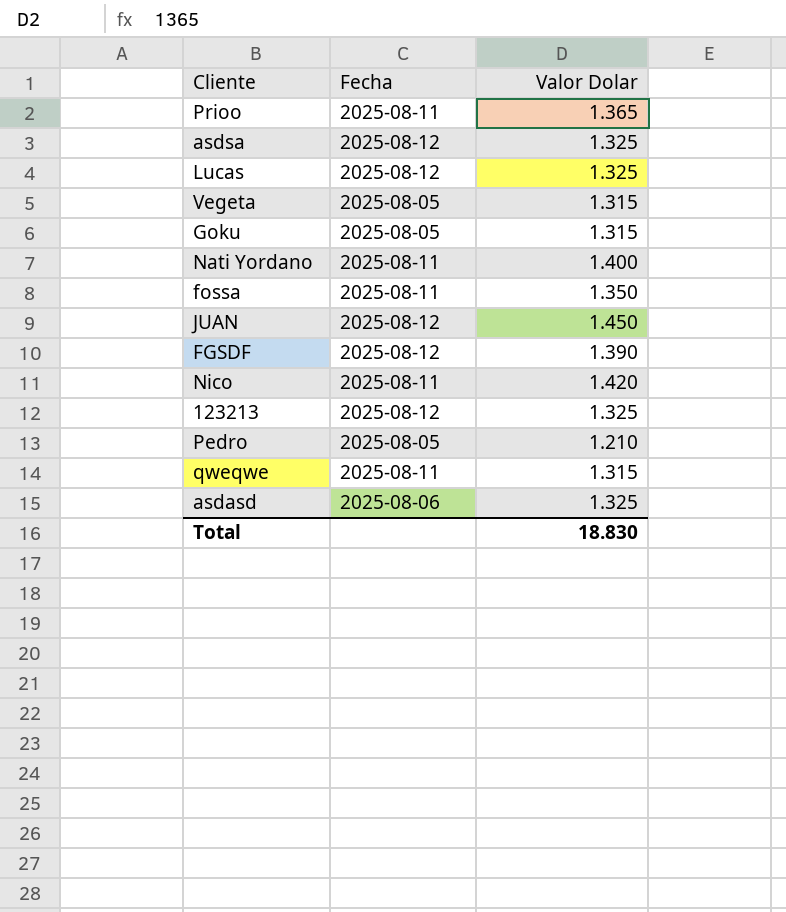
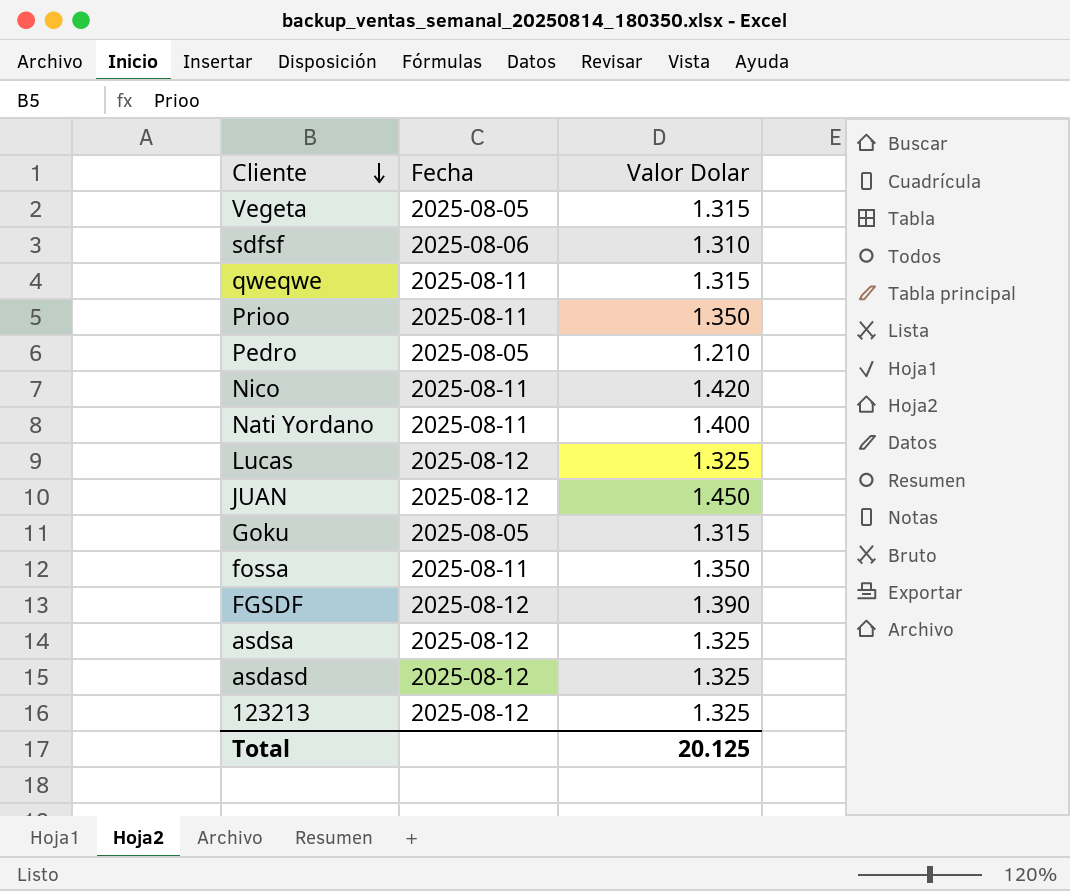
row order: none -> Cliente descending
row sdfsf: none -> 2025-08-06 | 1.310
Prioo | Valor Dolar: 1.365 -> 1.350
asdasd | Fecha: 2025-08-06 -> 2025-08-12
Total | Valor Dolar: 18.830 -> 20.125

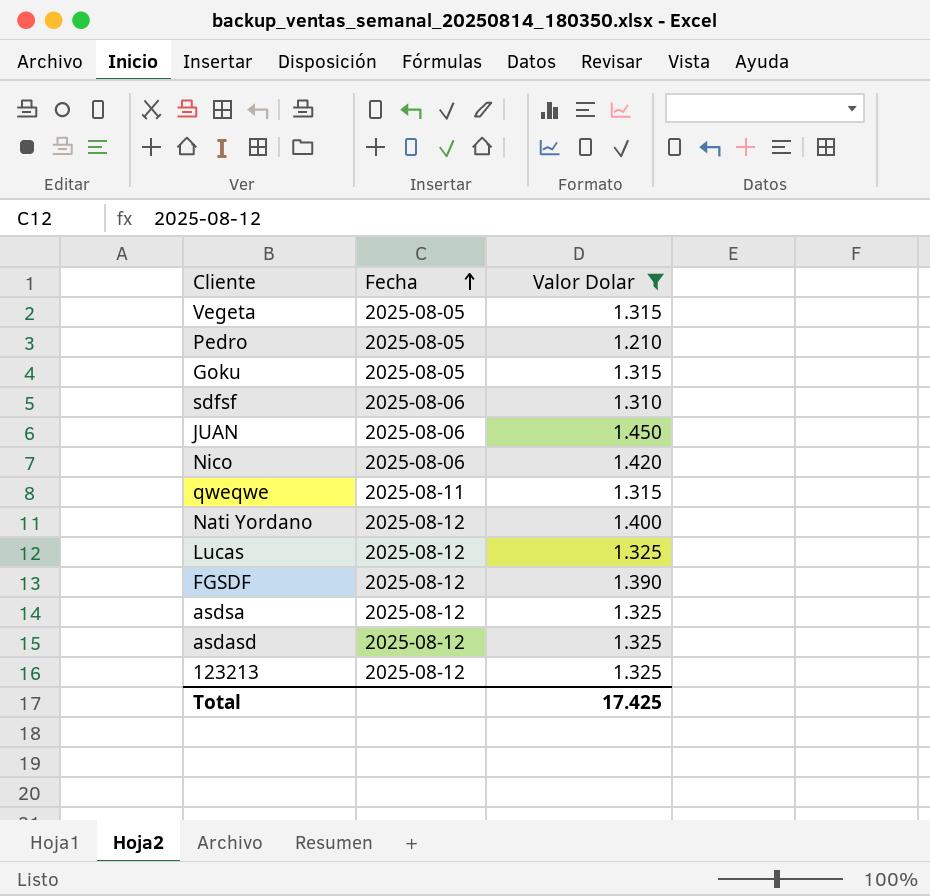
filter: none -> Valor Dolar != 1.350
row order: Cliente descending -> Fecha ascending
JUAN | Fecha: 2025-08-12 -> 2025-08-06
Nico | Fecha: 2025-08-11 -> 2025-08-06
Nati Yordano | Fecha: 2025-08-11 -> 2025-08-12
Total | Valor Dolar: 20.125 -> 17.425

